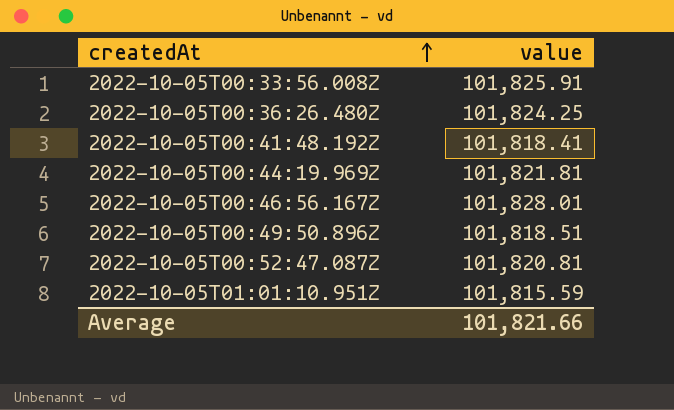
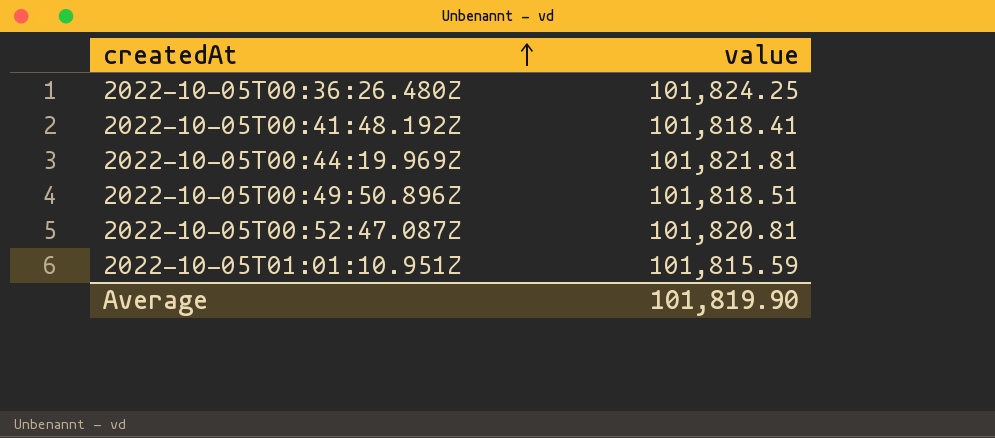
row 2022-10-05T00:33:56.008Z: 101,825.91 -> none
row 2022-10-05T00:46:56.167Z: 101,828.01 -> none
Average | value: 101,821.66 -> 101,819.90

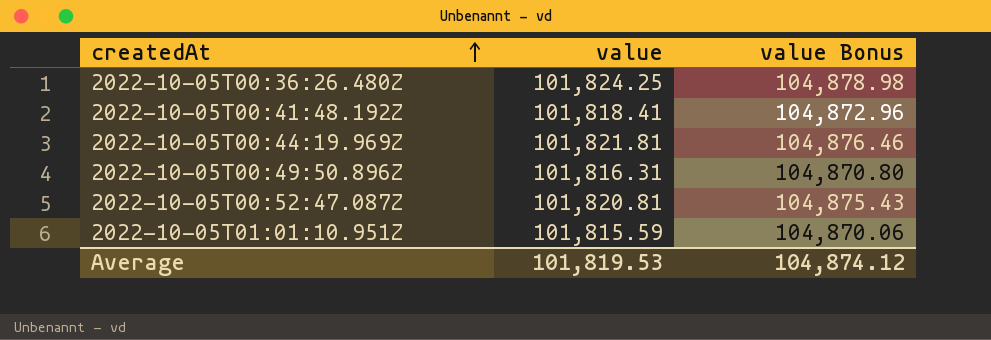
column value Bonus | formula: none -> [value] * 1.03
2022-10-05T00:49:50.896Z | value: 101,818.51 -> 101,816.31
Average | value: 101,819.90 -> 101,819.53

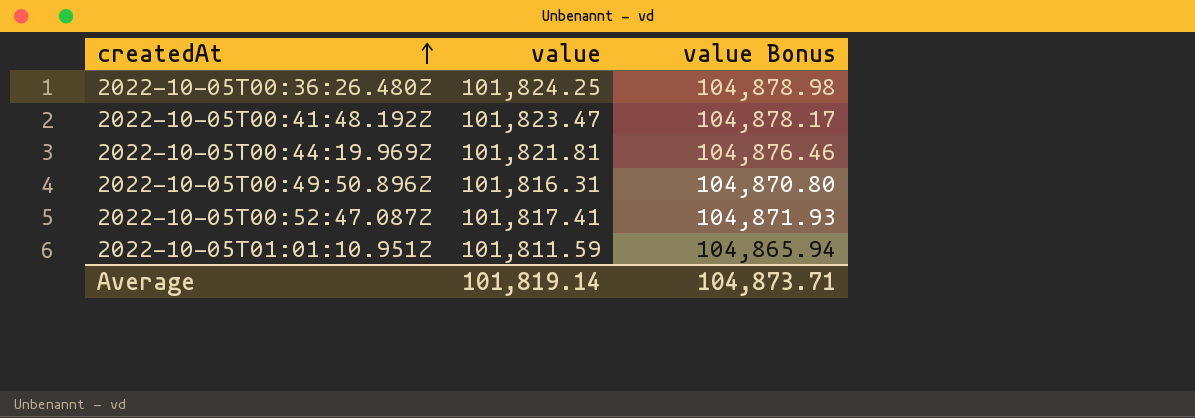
2022-10-05T00:41:48.192Z | value: 101,818.41 -> 101,823.47
2022-10-05T00:41:48.192Z | value Bonus: 104,872.96 -> 104,878.17
2022-10-05T00:52:47.087Z | value: 101,820.81 -> 101,817.41
2022-10-05T00:52:47.087Z | value Bonus: 104,875.43 -> 104,871.93
2022-10-05T01:01:10.951Z | value: 101,815.59 -> 101,811.59
2022-10-05T01:01:10.951Z | value Bonus: 104,870.06 -> 104,865.94
Average | value: 101,819.53 -> 101,819.14
Average | value Bonus: 104,874.12 -> 104,873.71

